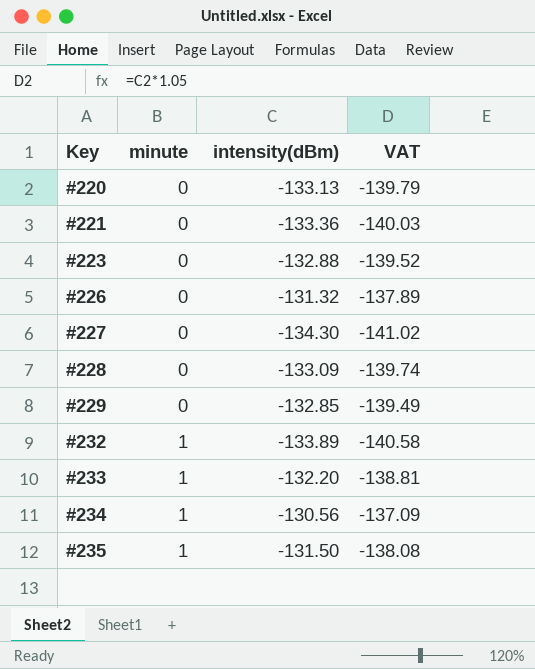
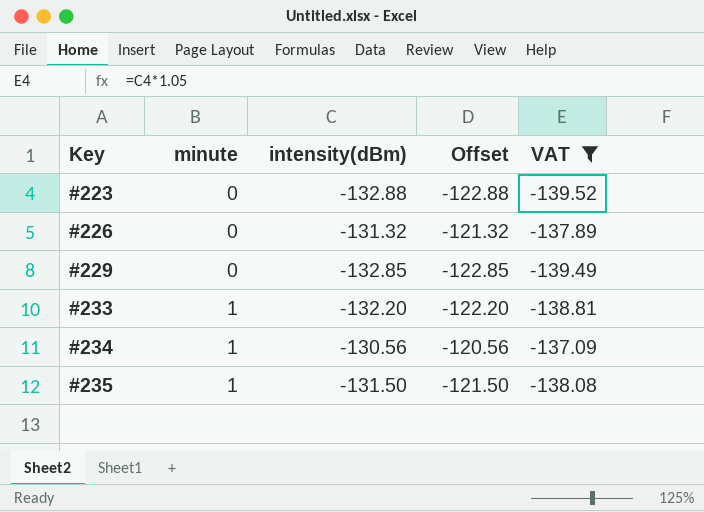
filter: none -> VAT >= -139.52
column Offset | formula: none -> [intensity(dBm)] + 10

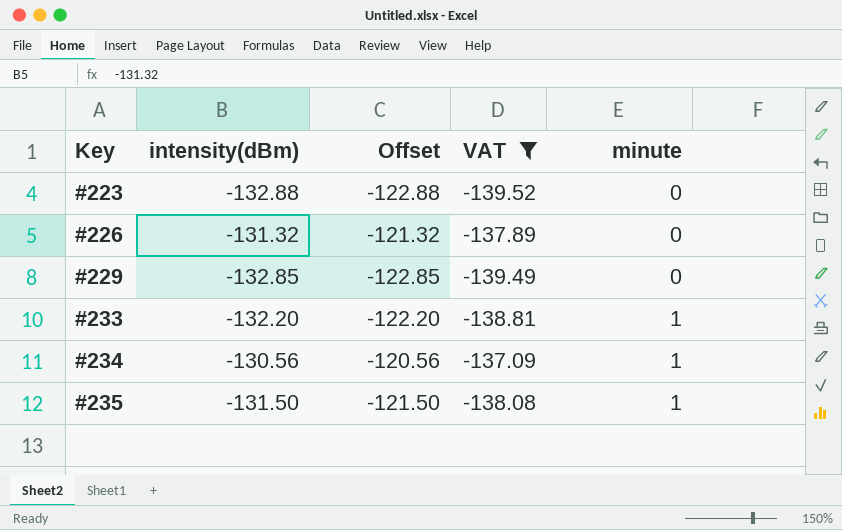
column minute | position: 2 -> 5

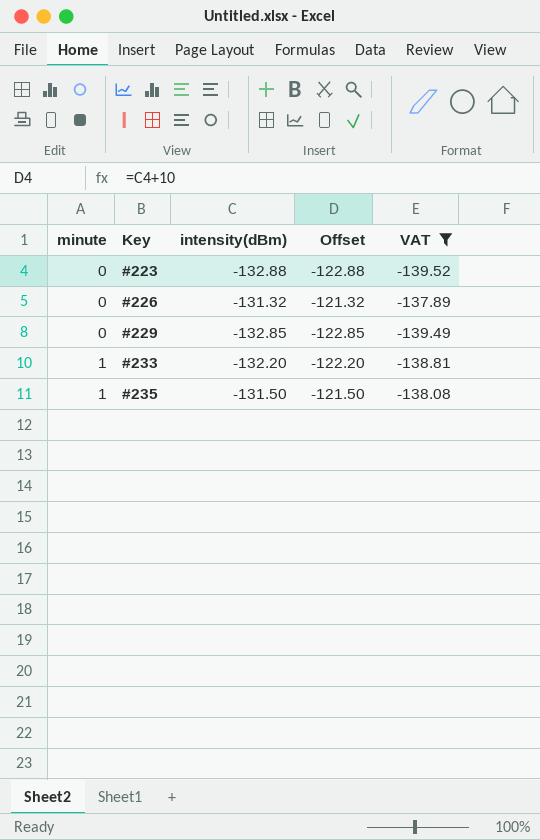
column minute | position: 5 -> 1
row #234: -130.56 | -120.56 | -137.09 | 1 -> none

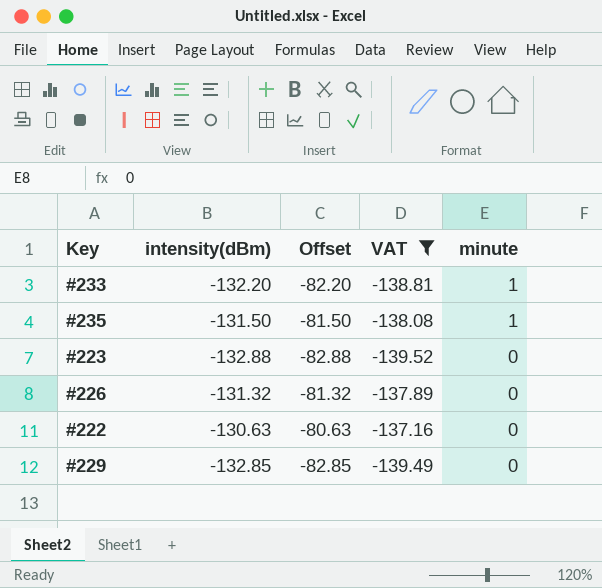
row order: minute ascending -> minute descending
column Offset | formula: [intensity(dBm)] + 10 -> [intensity(dBm)] + 50
column minute | position: 1 -> 5
row #222: none -> -130.63 | -80.63 | -137.16 | 0

